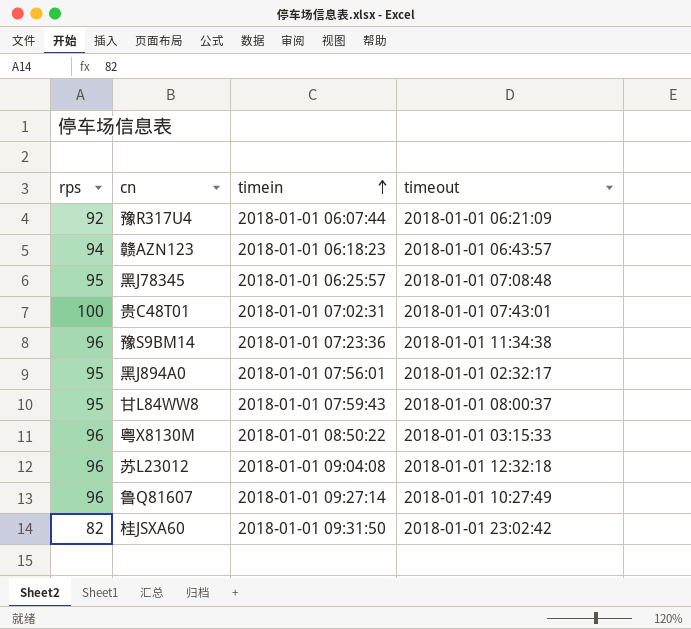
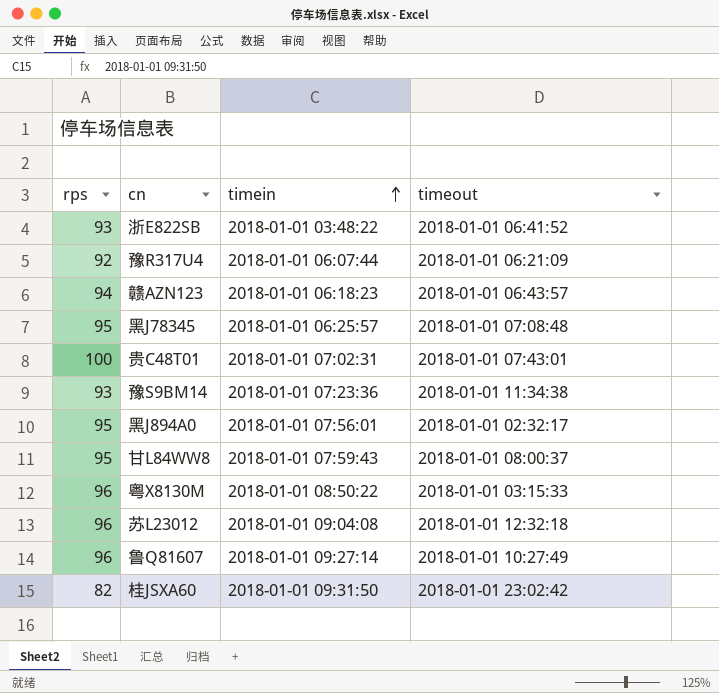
row 浙E822SB: none -> 93 | 2018-01-01 03:48:22 | 2018-01-01 06:41:52
豫S9BM14 | rps: 96 -> 93

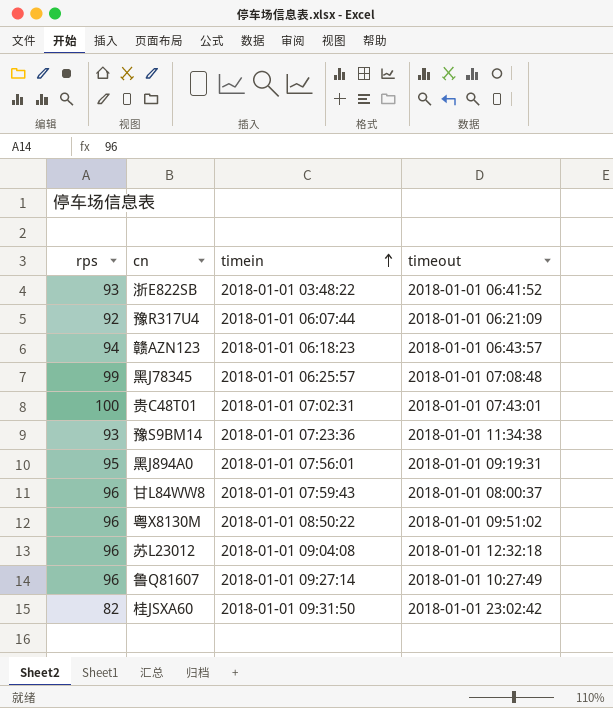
黑J78345 | rps: 95 -> 99
黑J894A0 | timeout: 2018-01-01 02:32:17 -> 2018-01-01 09:19:31
甘L84WW8 | rps: 95 -> 96
粤X8130M | timeout: 2018-01-01 03:15:33 -> 2018-01-01 09:51:02

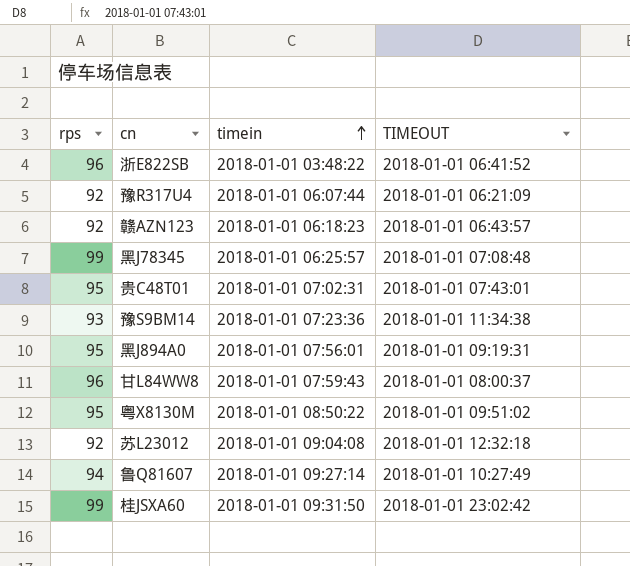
column name: timeout -> TIMEOUT
浙E822SB | rps: 93 -> 96
赣AZN123 | rps: 94 -> 92
贵C48T01 | rps: 100 -> 95
粤X8130M | rps: 96 -> 95
苏L23012 | rps: 96 -> 92
鲁Q81607 | rps: 96 -> 94
桂JSXA60 | rps: 82 -> 99

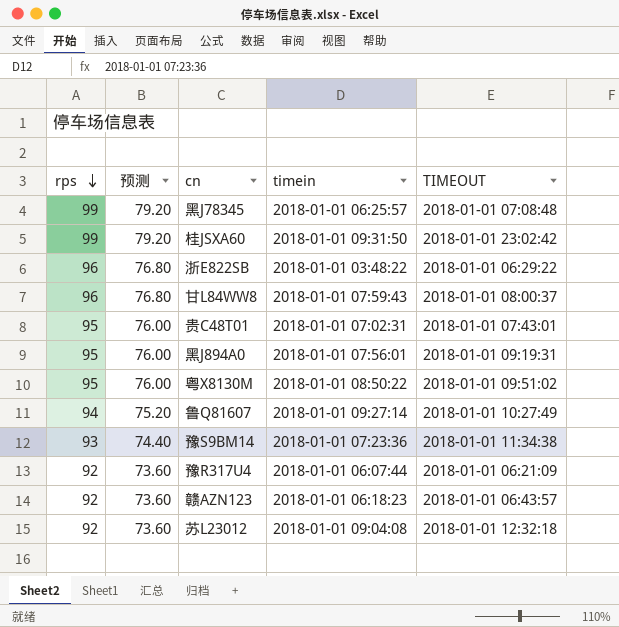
row order: timein ascending -> rps descending
column 预测 | formula: none -> [rps] * 0.8
浙E822SB | TIMEOUT: 2018-01-01 06:41:52 -> 2018-01-01 06:29:22

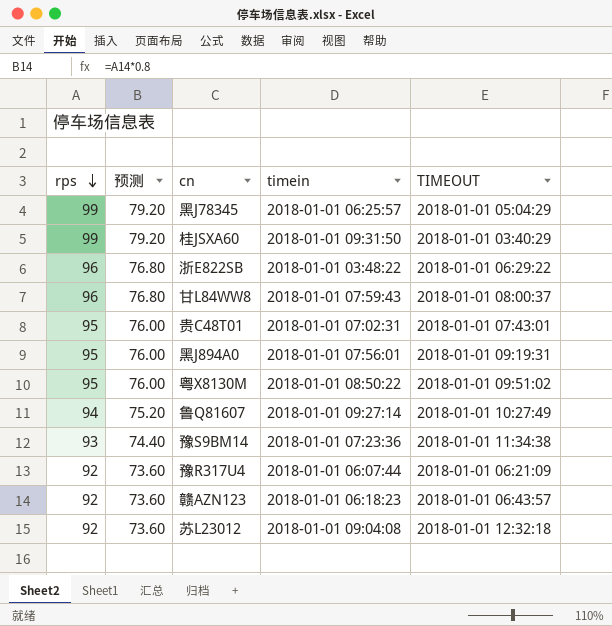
黑J78345 | TIMEOUT: 2018-01-01 07:08:48 -> 2018-01-01 05:04:29
桂JSXA60 | TIMEOUT: 2018-01-01 23:02:42 -> 2018-01-01 03:40:29

